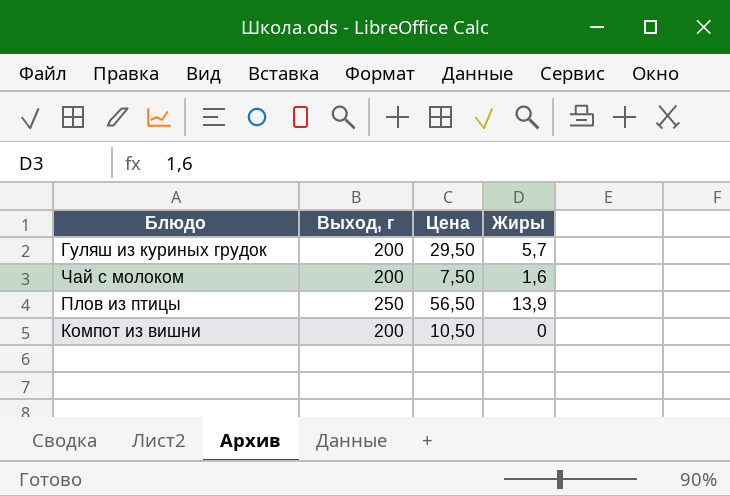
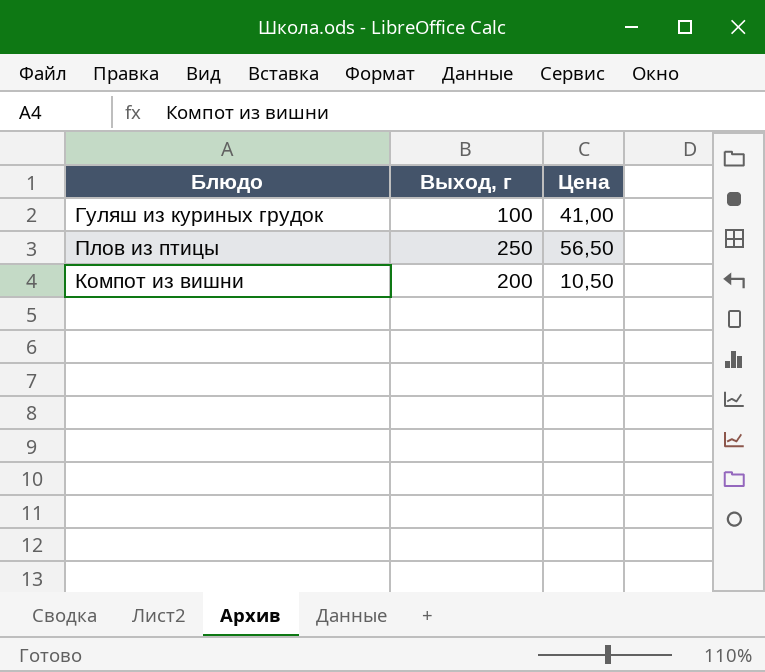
column Жиры | position: 4 -> none
row Чай с молоком: 200 | 7,50 | 1,6 -> none
Гуляш из куриных грудок | Выход, г: 200 -> 100
Гуляш из куриных грудок | Цена: 29,50 -> 41,00

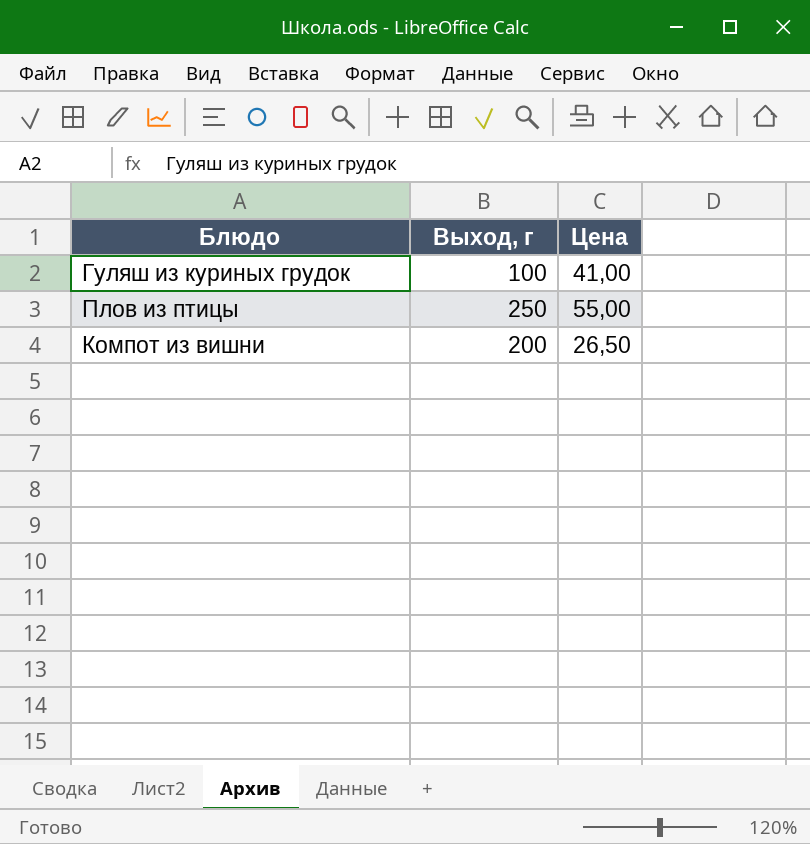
Плов из птицы | Цена: 56,50 -> 55,00
Компот из вишни | Цена: 10,50 -> 26,50

